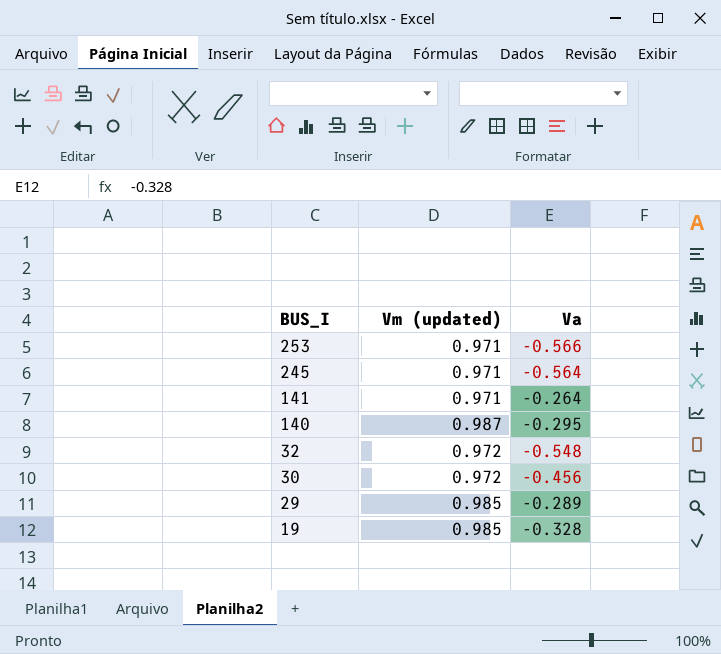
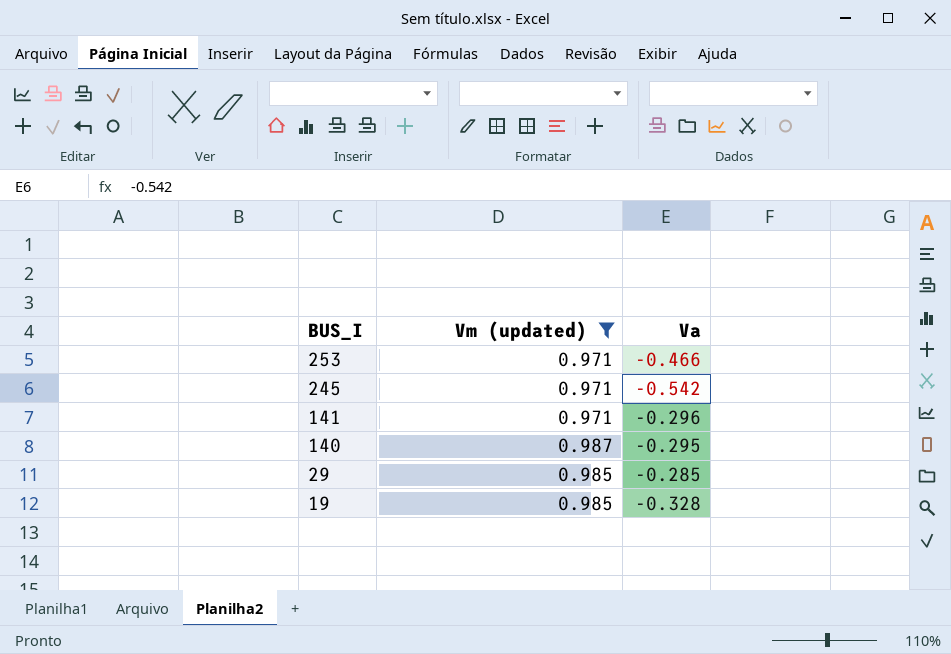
filter: none -> Vm (updated) != 0.972
253 | Va: -0.566 -> -0.466
245 | Va: -0.564 -> -0.542
141 | Va: -0.264 -> -0.296
29 | Va: -0.289 -> -0.285

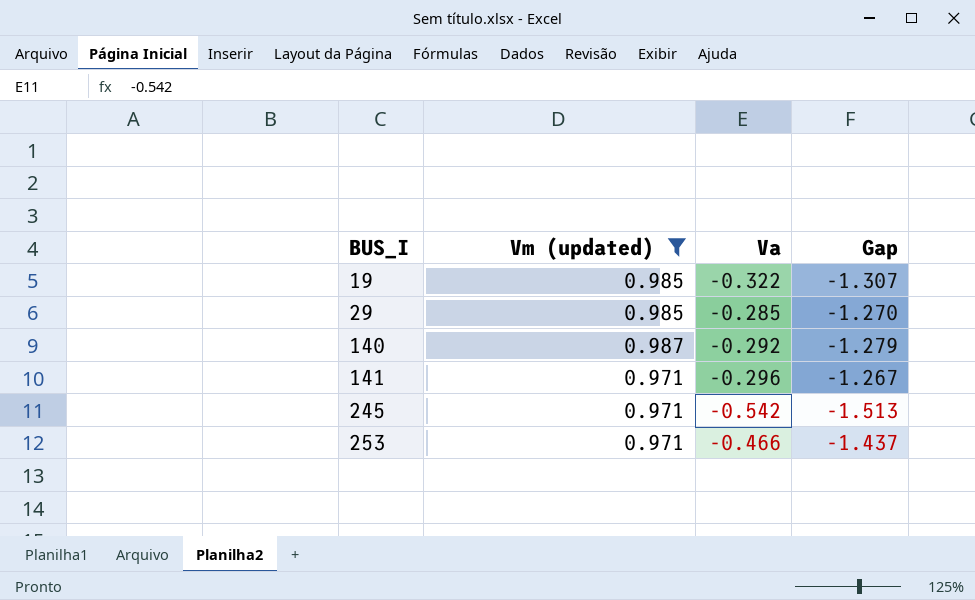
row order: BUS_I descending -> BUS_I ascending
column Gap | formula: none -> [Va] - [Vm (updated)]
19 | Va: -0.328 -> -0.322
140 | Va: -0.295 -> -0.292

